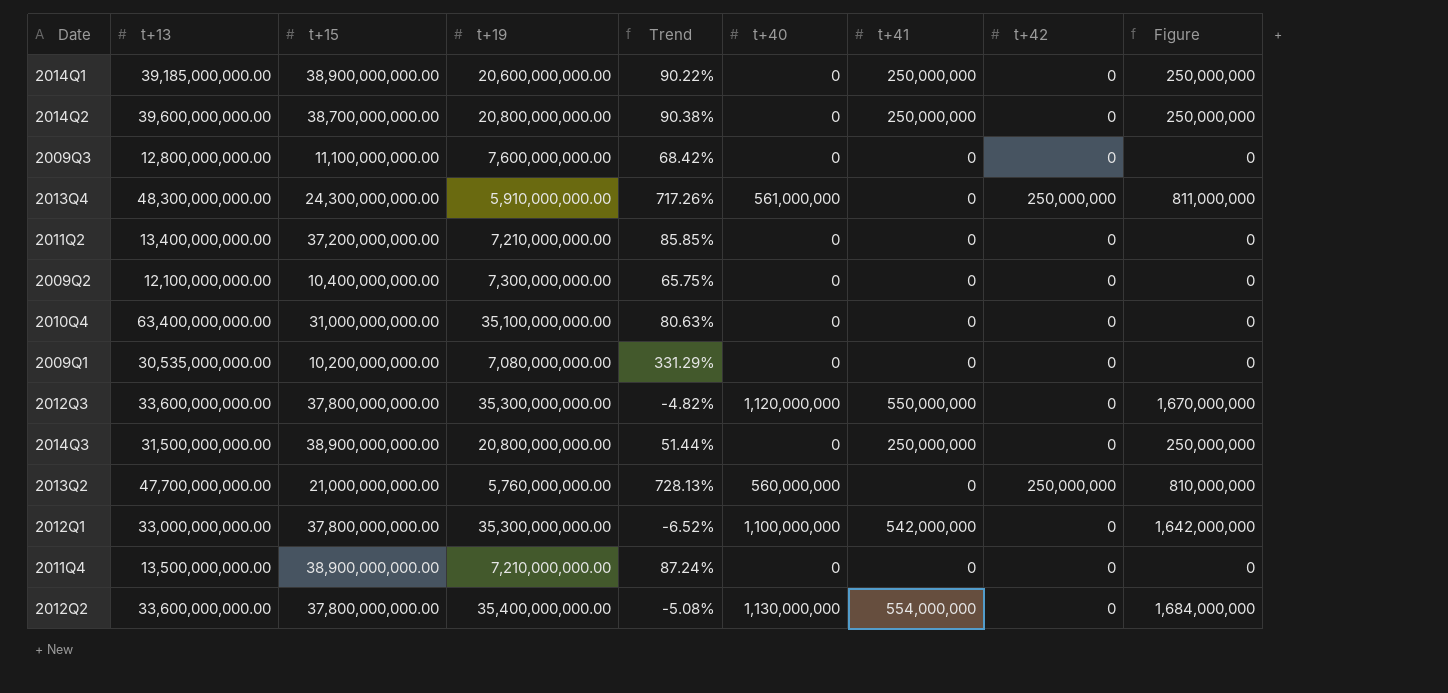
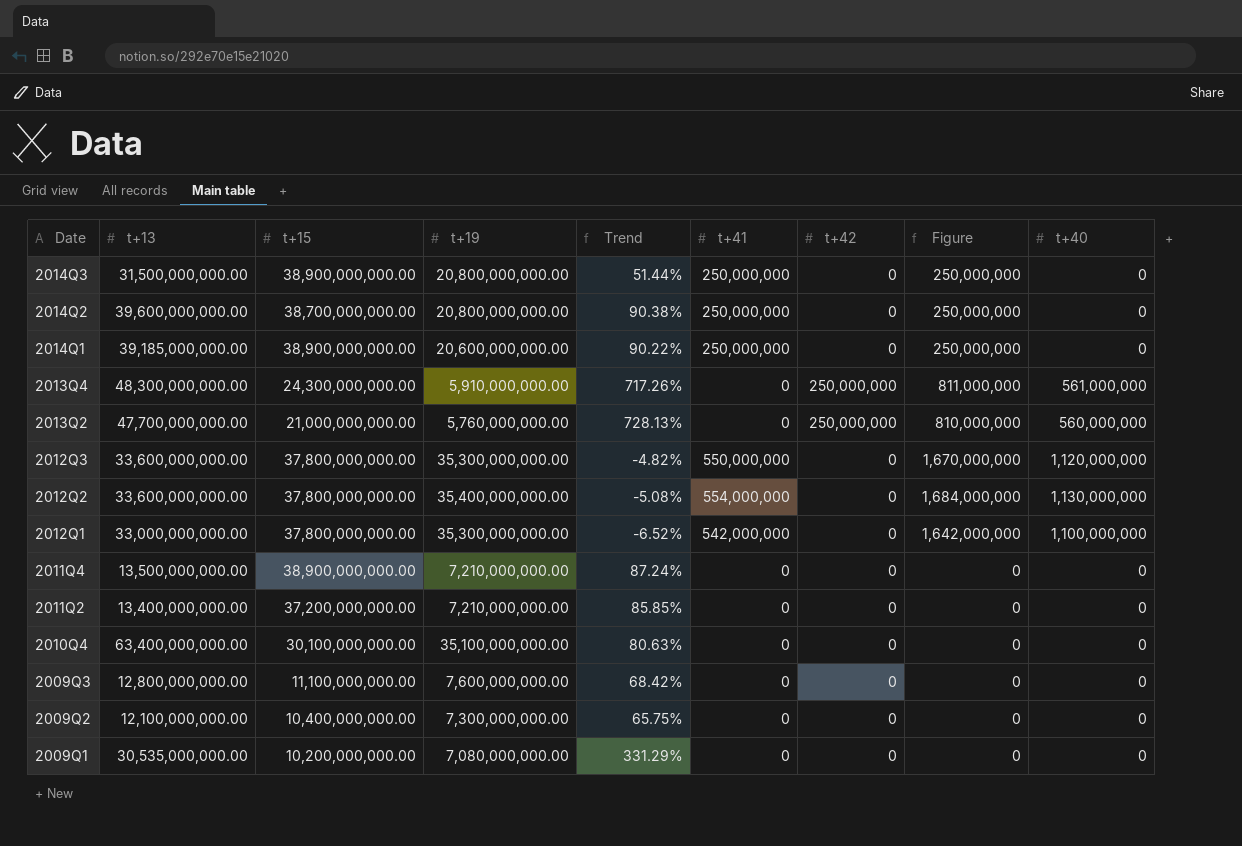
row order: none -> Date descending
column t+40 | position: 6 -> 9
2010Q4 | t+15: 31,000,000,000.00 -> 30,100,000,000.00

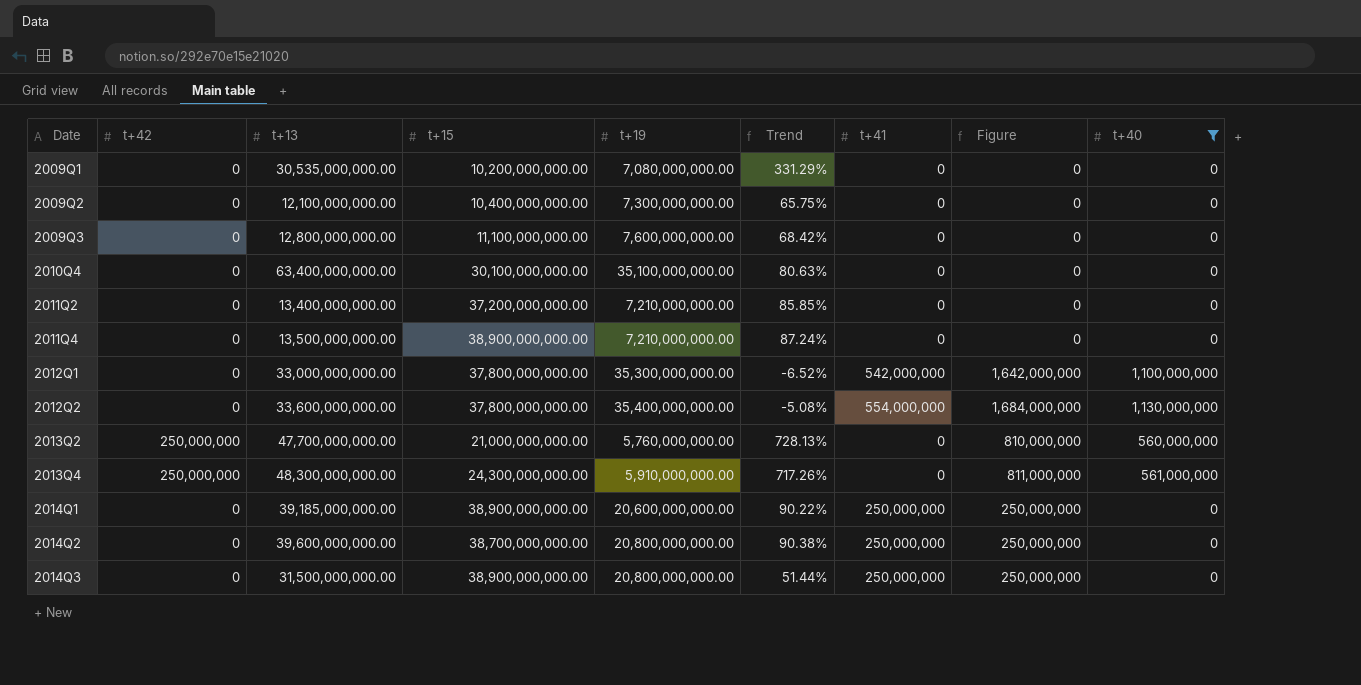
filter: none -> t+40 != 1,120,000,000
row order: Date descending -> Date ascending
column t+42 | position: 7 -> 2

